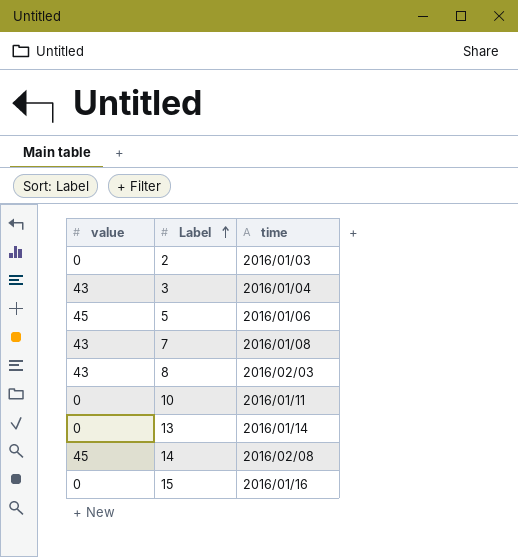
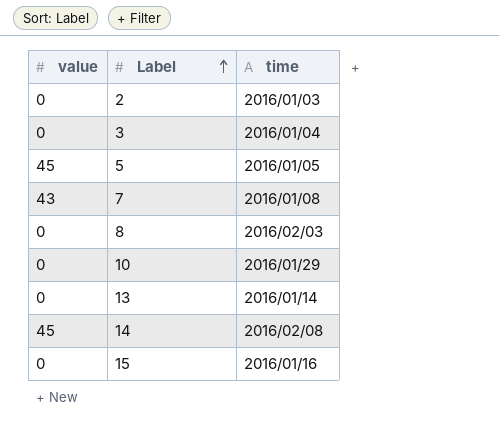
3 | value: 43 -> 0
5 | time: 2016/01/06 -> 2016/01/05
8 | value: 43 -> 0
10 | time: 2016/01/11 -> 2016/01/29

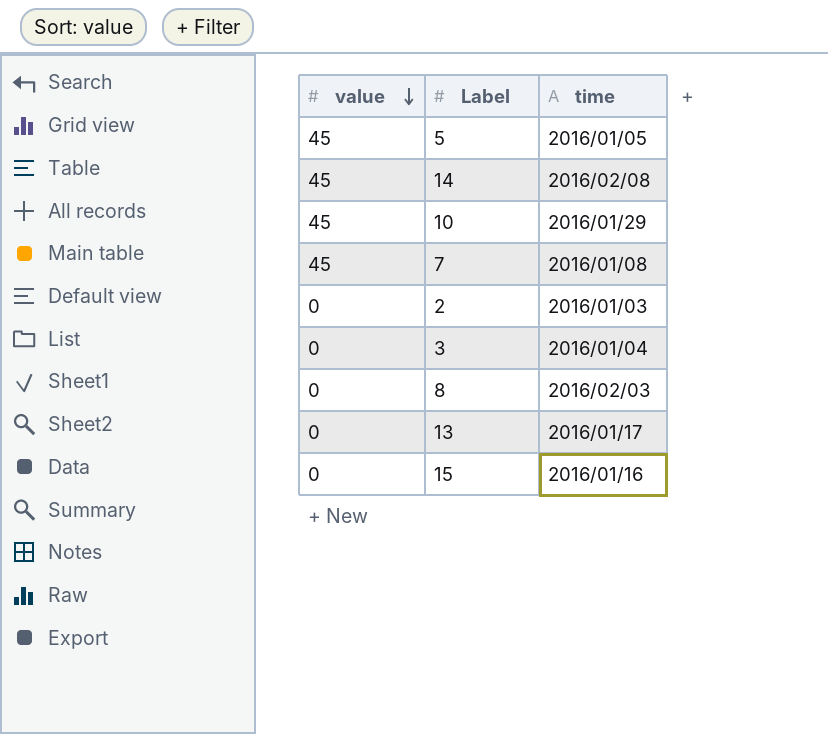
row order: Label ascending -> value descending
10 | value: 0 -> 45
7 | value: 43 -> 45
13 | time: 2016/01/14 -> 2016/01/17

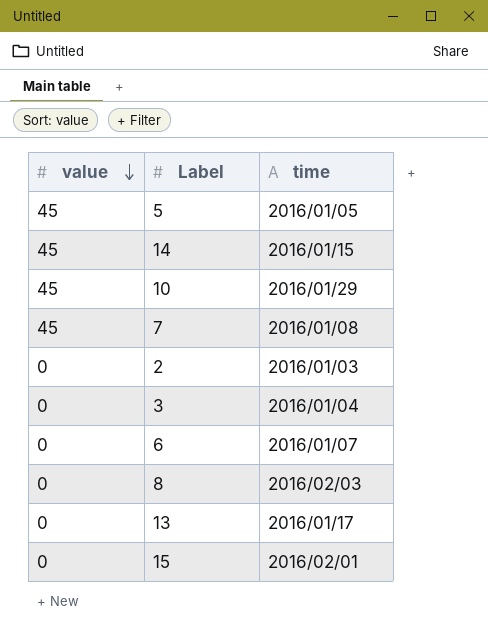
14 | time: 2016/02/08 -> 2016/01/15
row 6: none -> 0 | 2016/01/07
15 | time: 2016/01/16 -> 2016/02/01

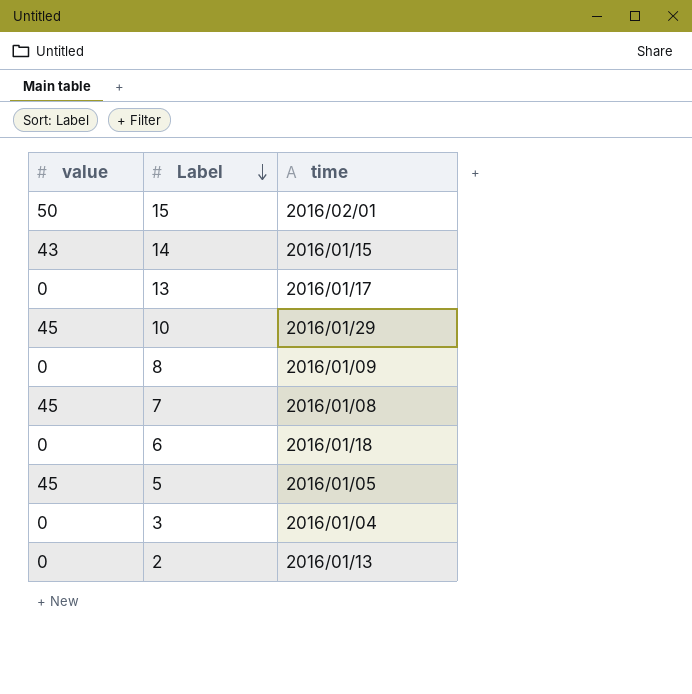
row order: value descending -> Label descending
15 | value: 0 -> 50
14 | value: 45 -> 43
8 | time: 2016/02/03 -> 2016/01/09
6 | time: 2016/01/07 -> 2016/01/18
2 | time: 2016/01/03 -> 2016/01/13

